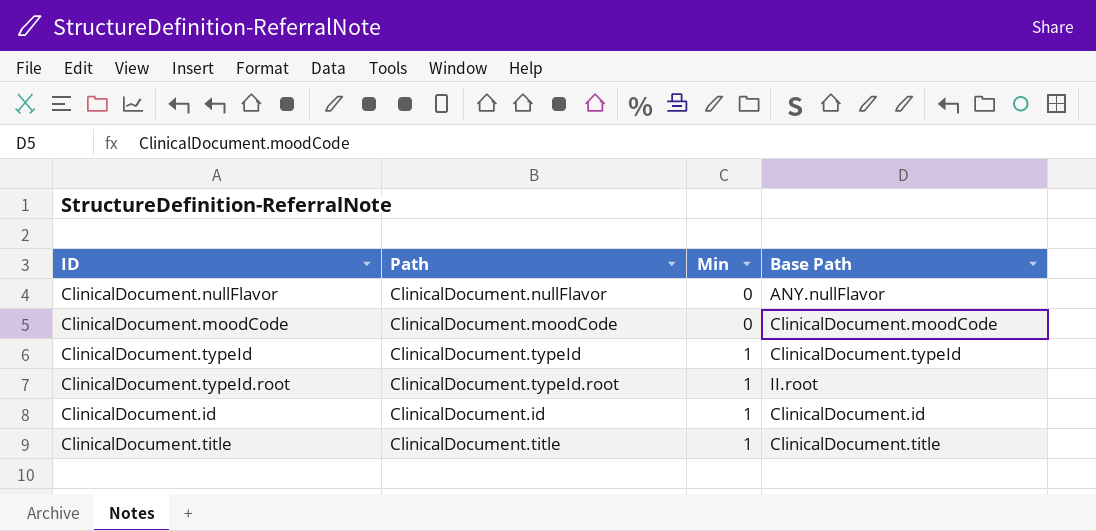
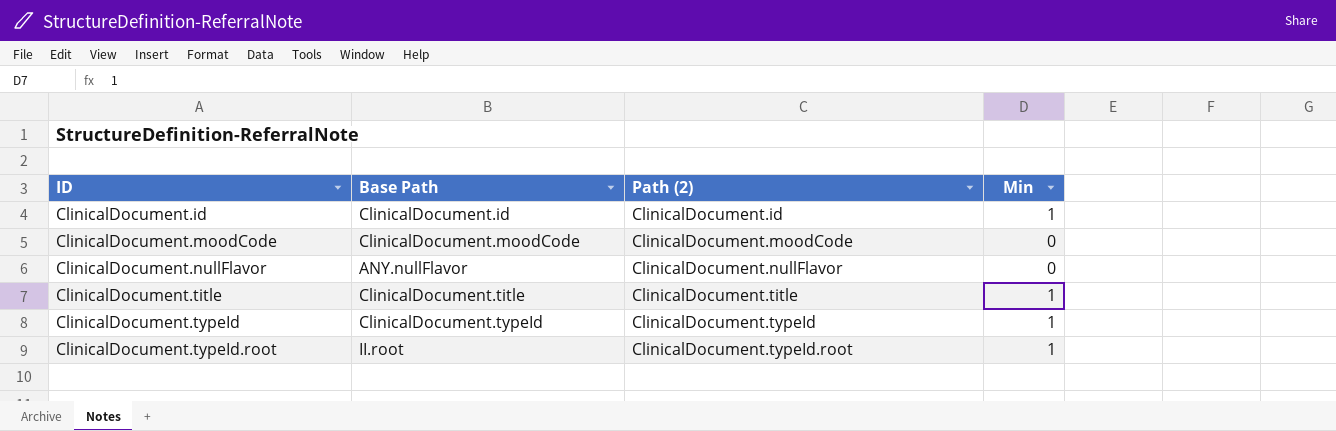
row order: Min ascending -> ID ascending
column Base Path | position: 4 -> 2
column name: Path -> Path (2)

